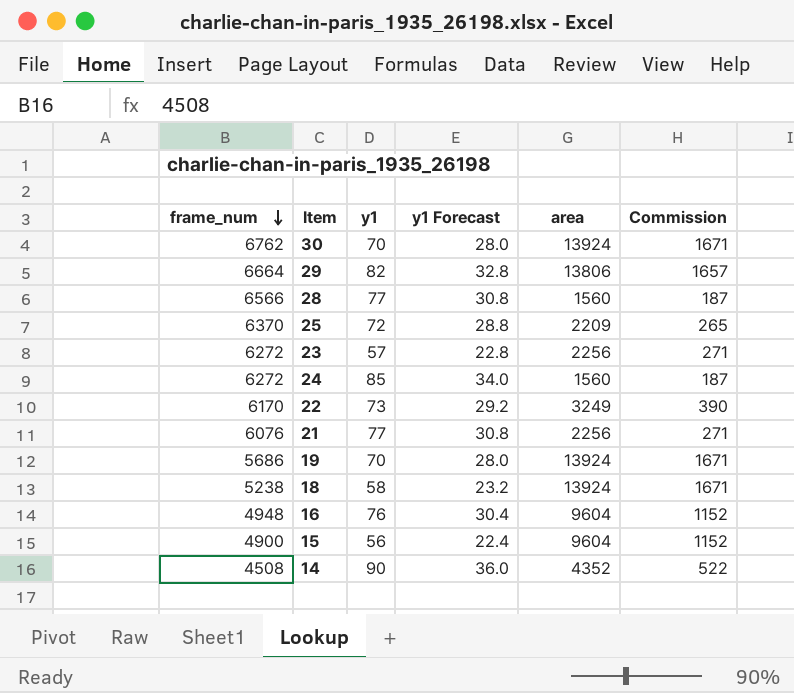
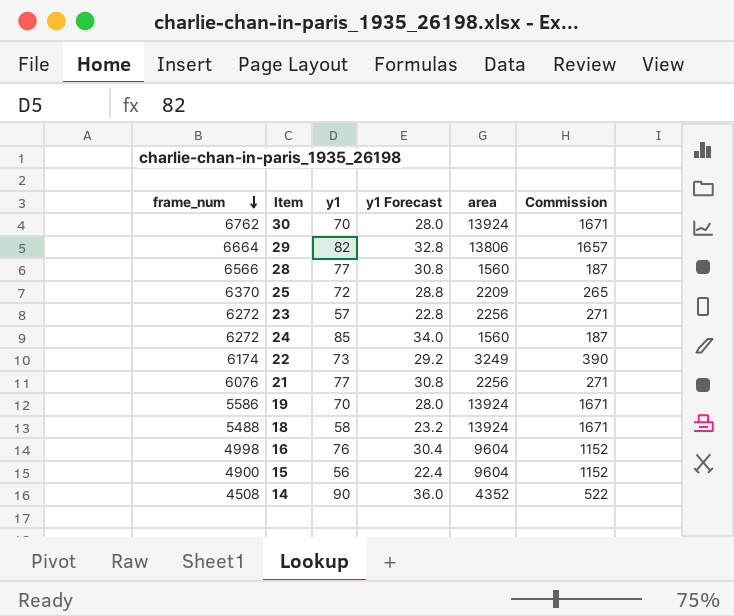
22 | frame_num: 6170 -> 6174
19 | frame_num: 5686 -> 5586
18 | frame_num: 5238 -> 5488
16 | frame_num: 4948 -> 4998

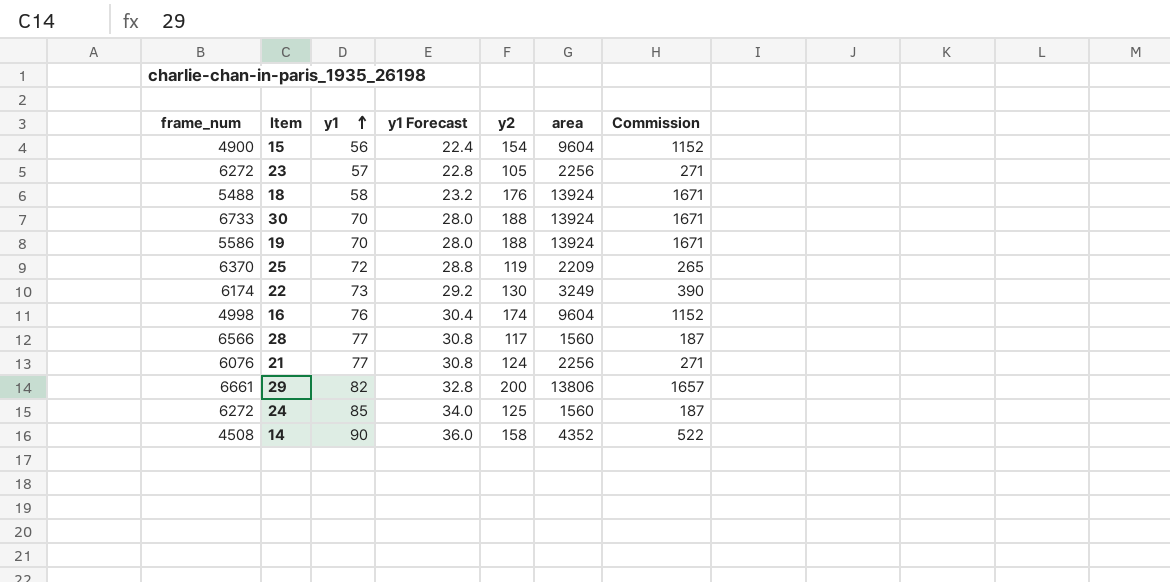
row order: frame_num descending -> y1 ascending
column y2 | position: none -> 5
30 | frame_num: 6762 -> 6733
29 | frame_num: 6664 -> 6661

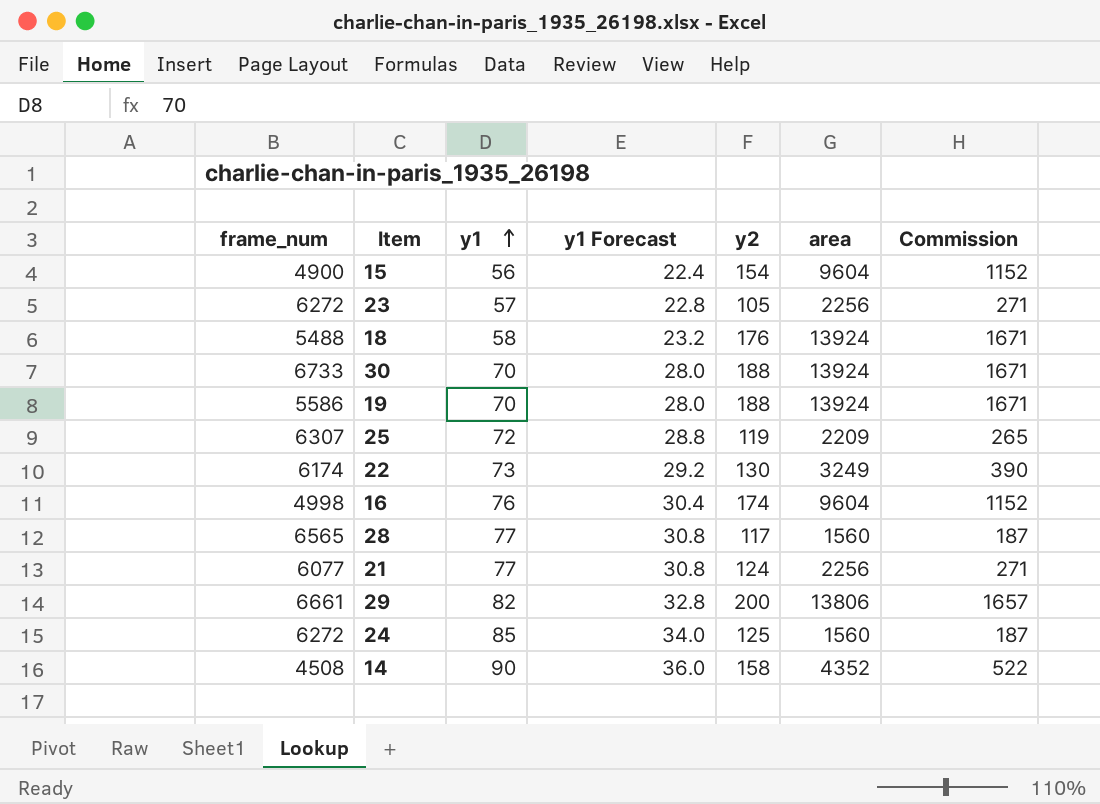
25 | frame_num: 6370 -> 6307
28 | frame_num: 6566 -> 6565
21 | frame_num: 6076 -> 6077

